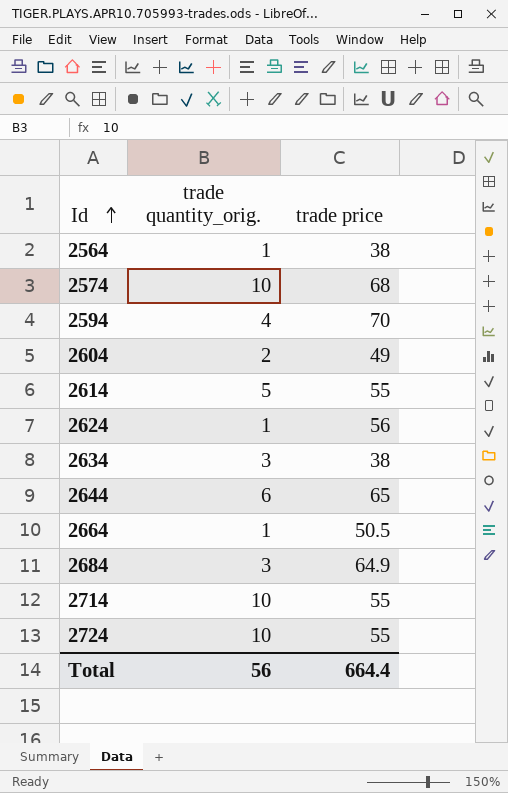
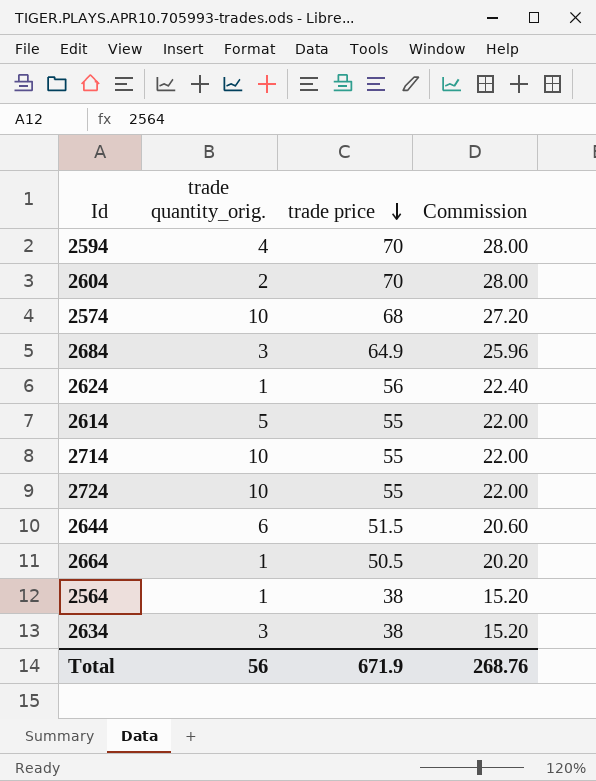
row order: Id ascending -> trade price descending
column Commission | formula: none -> [trade price] * 0.4
2604 | trade price: 49 -> 70
2644 | trade price: 65 -> 51.5
Total | trade price: 664.4 -> 671.9

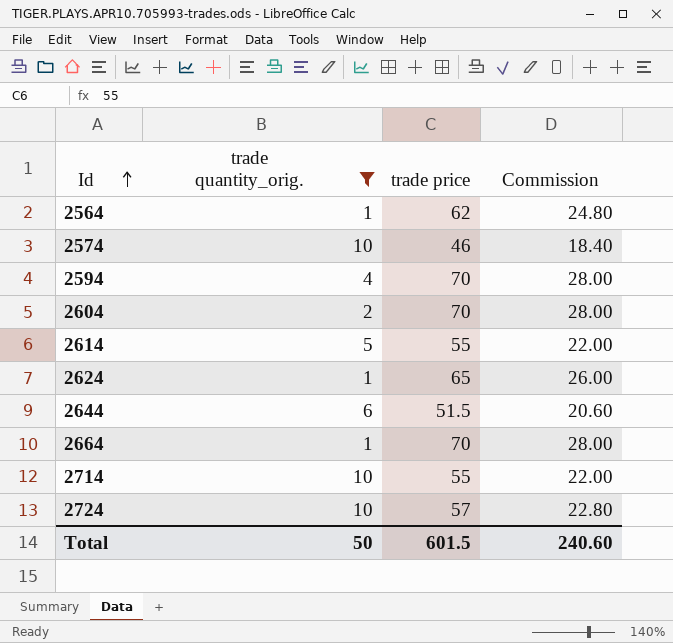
filter: none -> trade quantity_orig. != 3
row order: trade price descending -> Id ascending
2564 | trade price: 38 -> 62
2564 | Commission: 15.20 -> 24.80
2574 | trade price: 68 -> 46
2574 | Commission: 27.20 -> 18.40
2624 | trade price: 56 -> 65
2624 | Commission: 22.40 -> 26.00
2664 | trade price: 50.5 -> 70
2664 | Commission: 20.20 -> 28.00
2724 | trade price: 55 -> 57
2724 | Commission: 22.00 -> 22.80
Total | trade quantity_orig.: 56 -> 50
Total | trade price: 671.9 -> 601.5
Total | Commission: 268.76 -> 240.60

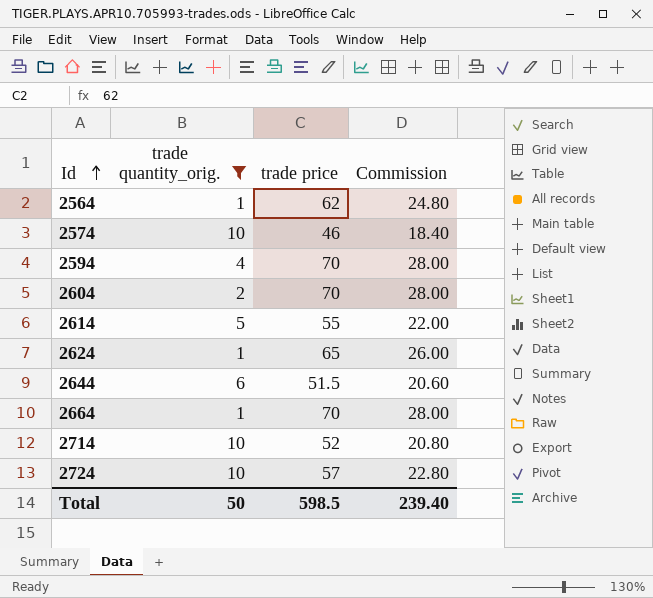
2714 | trade price: 55 -> 52
2714 | Commission: 22.00 -> 20.80
Total | trade price: 601.5 -> 598.5
Total | Commission: 240.60 -> 239.40

